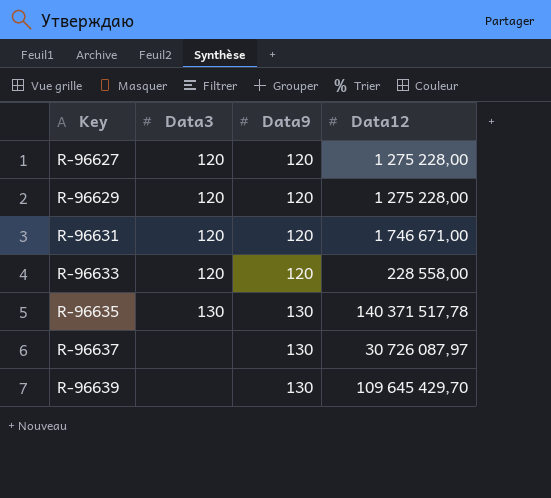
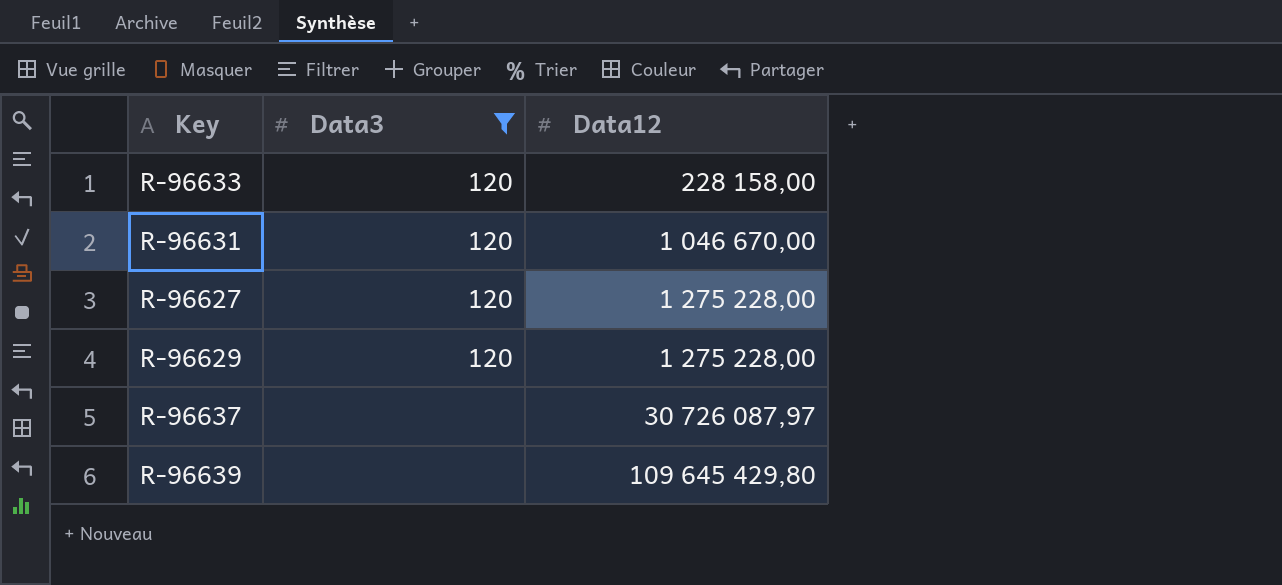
filter: none -> Data3 != 130
row order: Key ascending -> Data12 ascending
column Data9 | position: 3 -> none
R-96633 | Data12: 228 558,00 -> 228 158,00
R-96631 | Data12: 1 746 671,00 -> 1 046 670,00
R-96639 | Data12: 109 645 429,70 -> 109 645 429,80

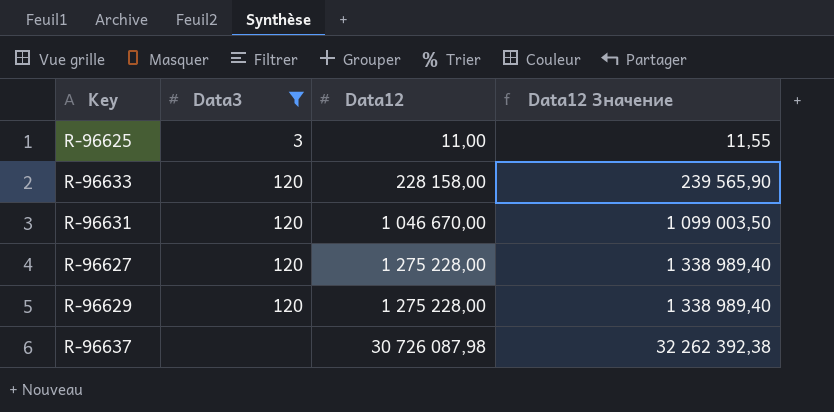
column Data12 Значение | formula: none -> [Data12] * 1,05
row R-96639: none | 109 645 429,80 -> none
row R-96625: none -> 3 | 11,00 | 11,55
R-96637 | Data12: 30 726 087,97 -> 30 726 087,98

